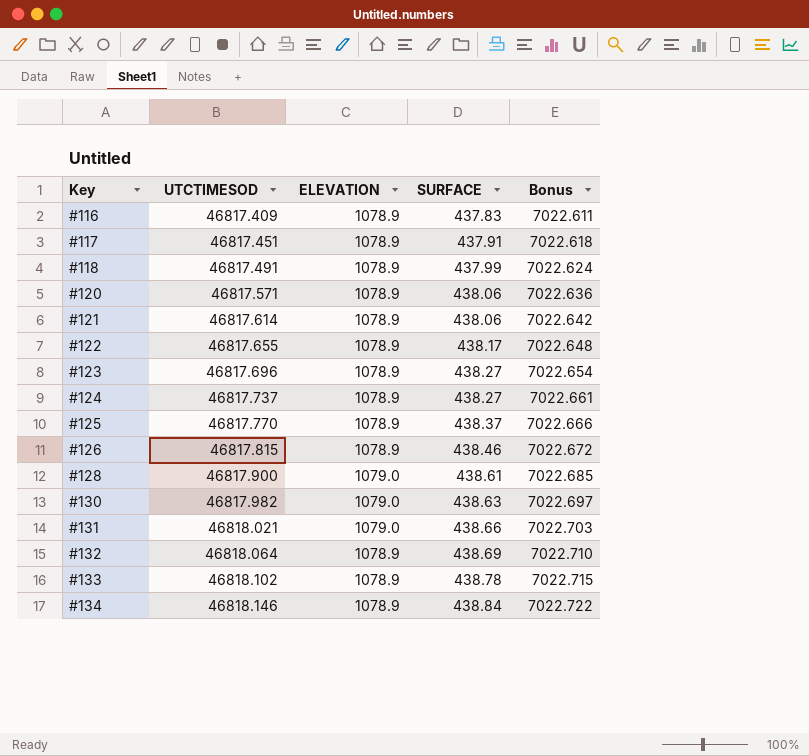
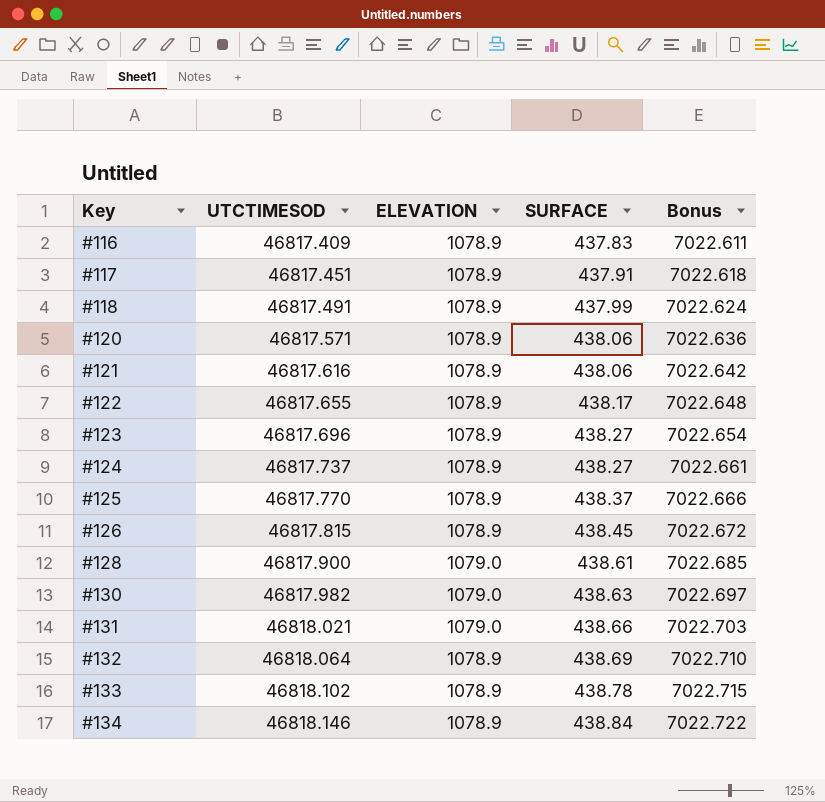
#121 | UTCTIMESOD: 46817.614 -> 46817.616
#126 | SURFACE: 438.46 -> 438.45

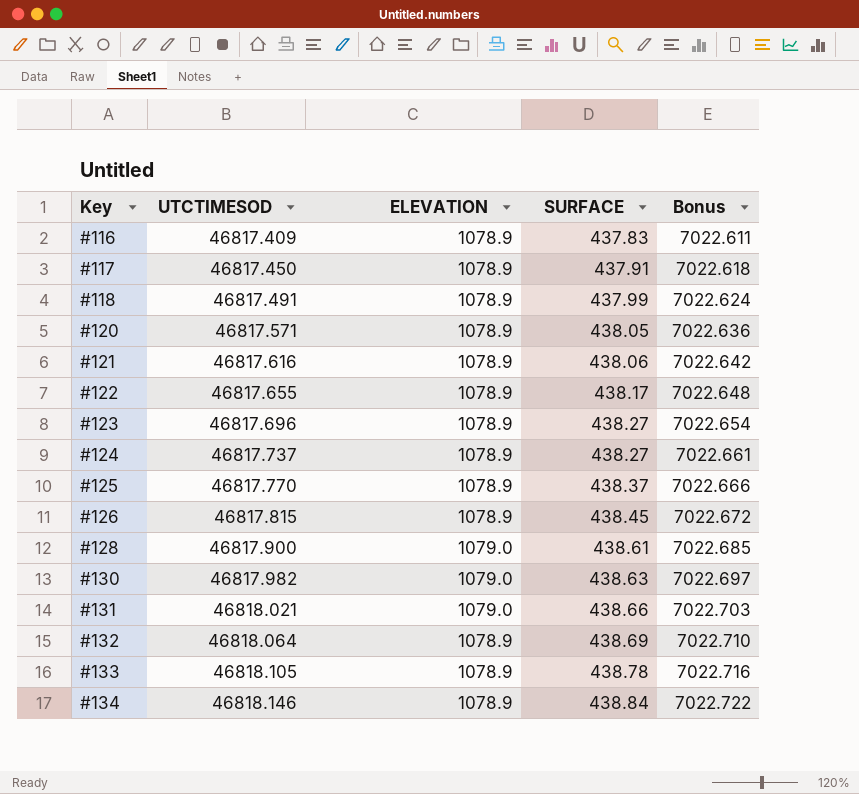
#117 | UTCTIMESOD: 46817.451 -> 46817.450
#120 | SURFACE: 438.06 -> 438.05
#133 | UTCTIMESOD: 46818.102 -> 46818.105
#133 | Bonus: 7022.715 -> 7022.716

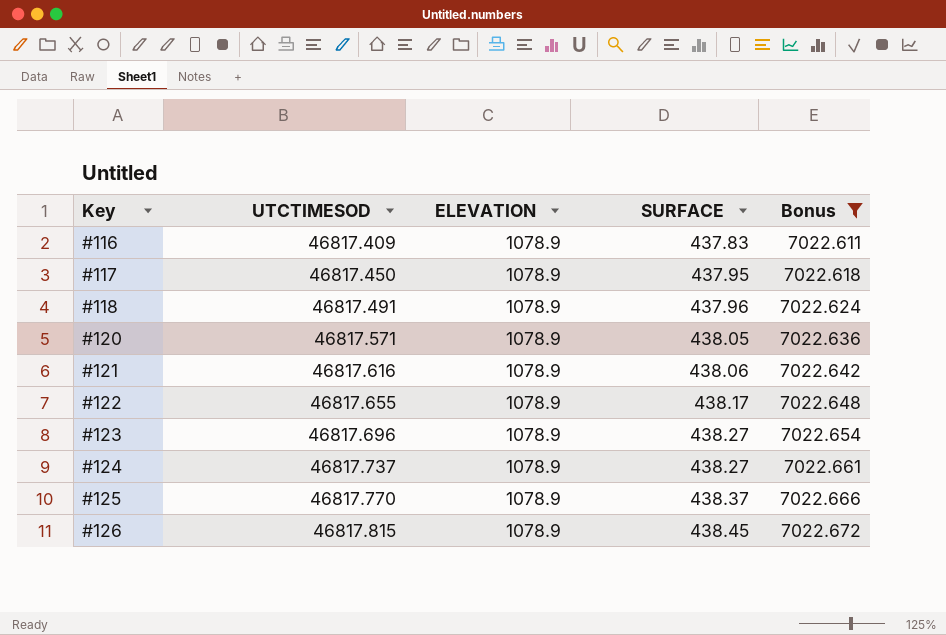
filter: none -> Bonus <= 7022.672
#117 | SURFACE: 437.91 -> 437.95
#118 | SURFACE: 437.99 -> 437.96

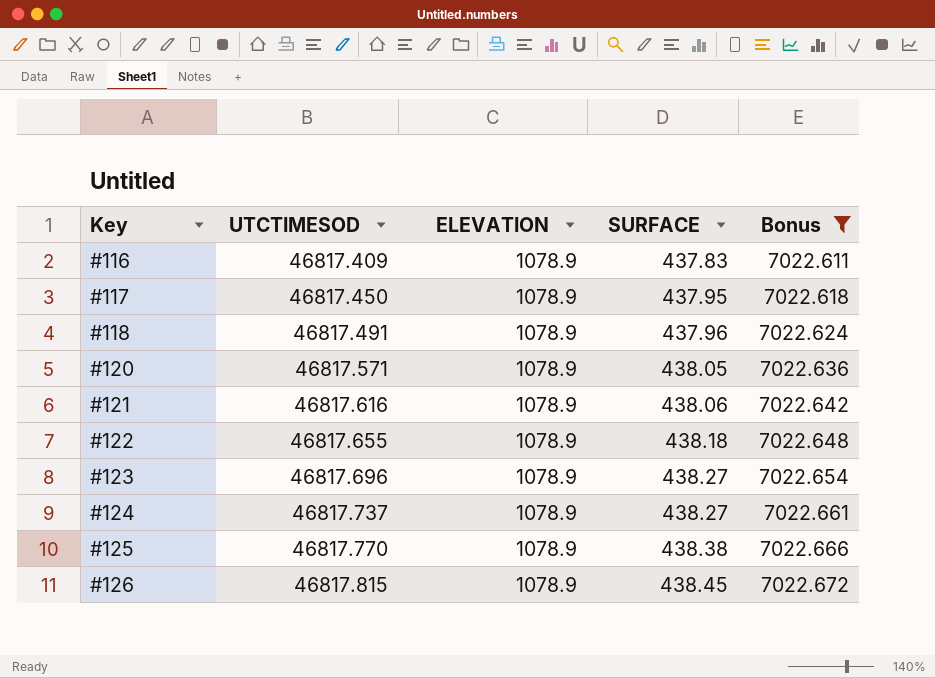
#122 | SURFACE: 438.17 -> 438.18
#125 | SURFACE: 438.37 -> 438.38

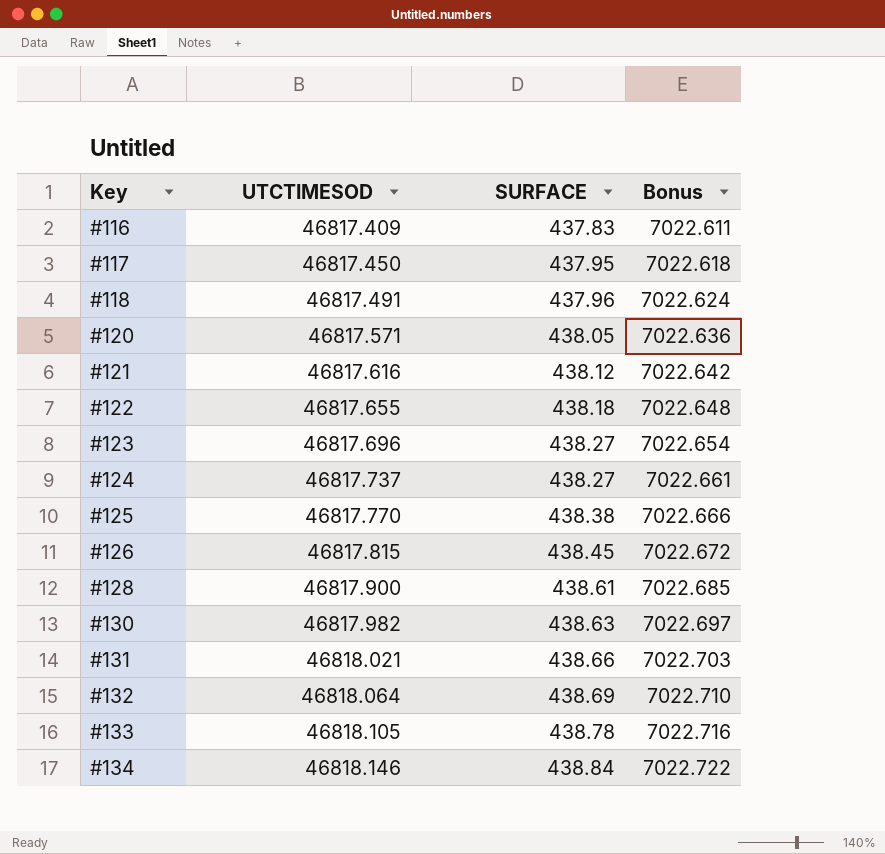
filter: Bonus <= 7022.672 -> none
column ELEVATION | position: 3 -> none
#121 | SURFACE: 438.06 -> 438.12

